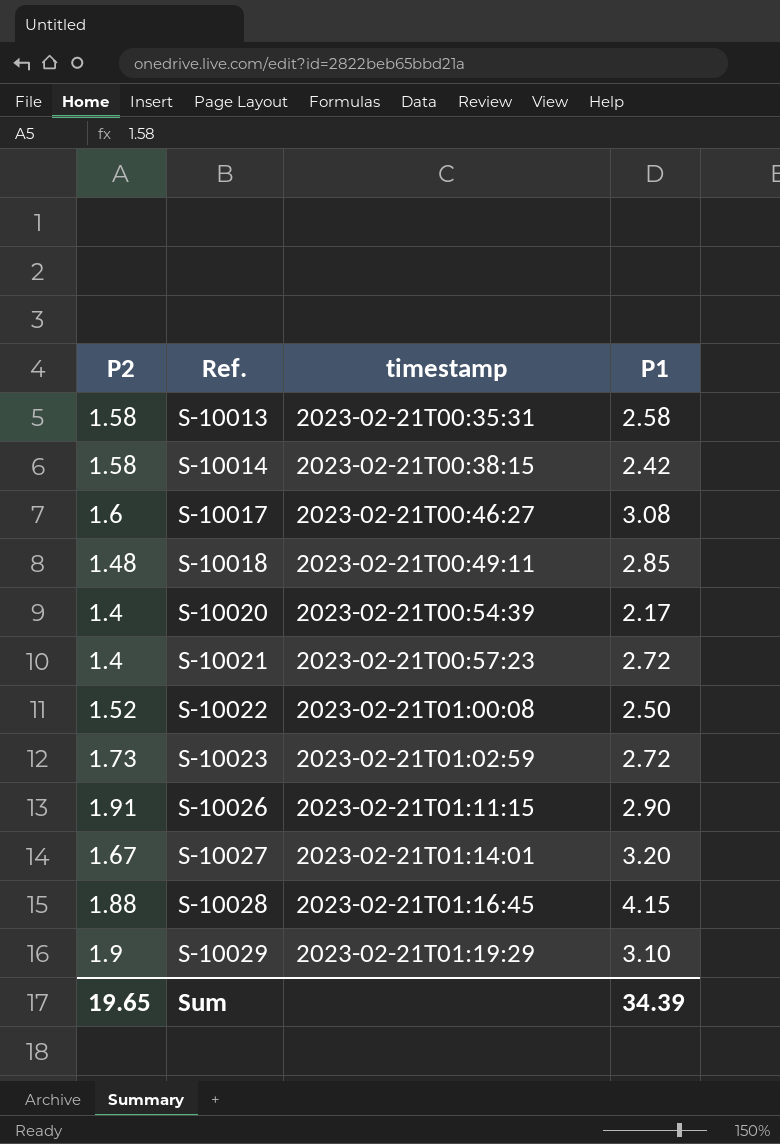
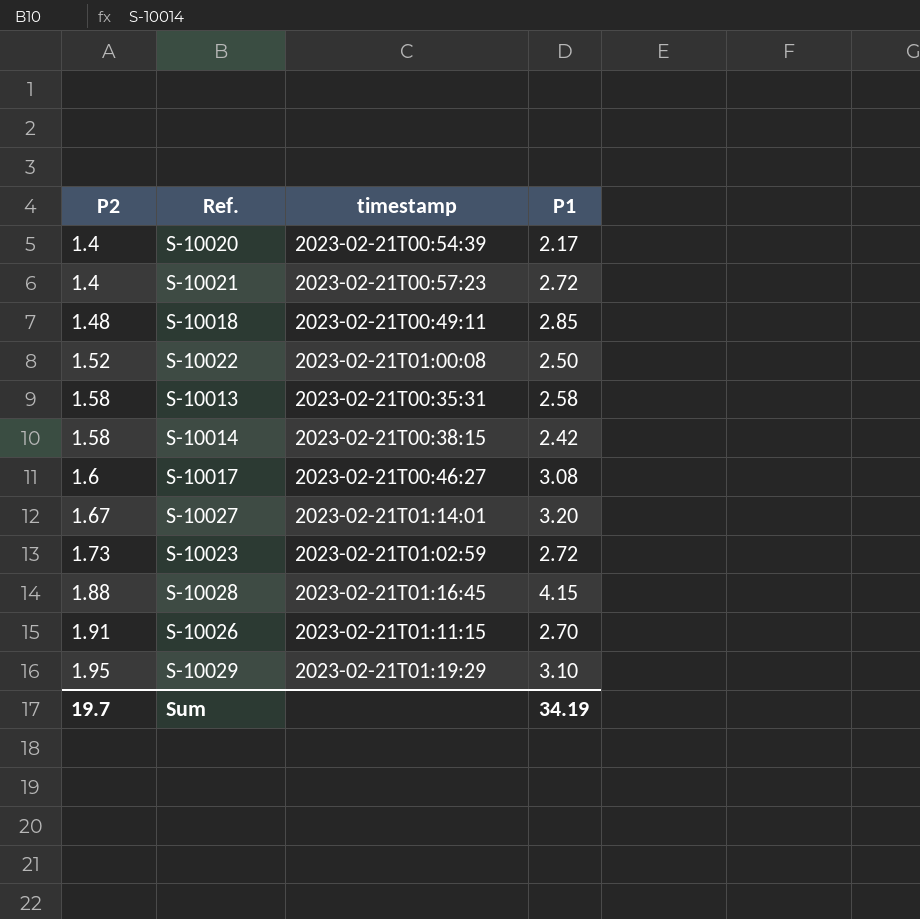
row order: Ref. ascending -> P2 ascending
S-10026 | P1: 2.90 -> 2.70
S-10029 | P2: 1.9 -> 1.95
Sum | P2: 19.65 -> 19.7
Sum | P1: 34.39 -> 34.19

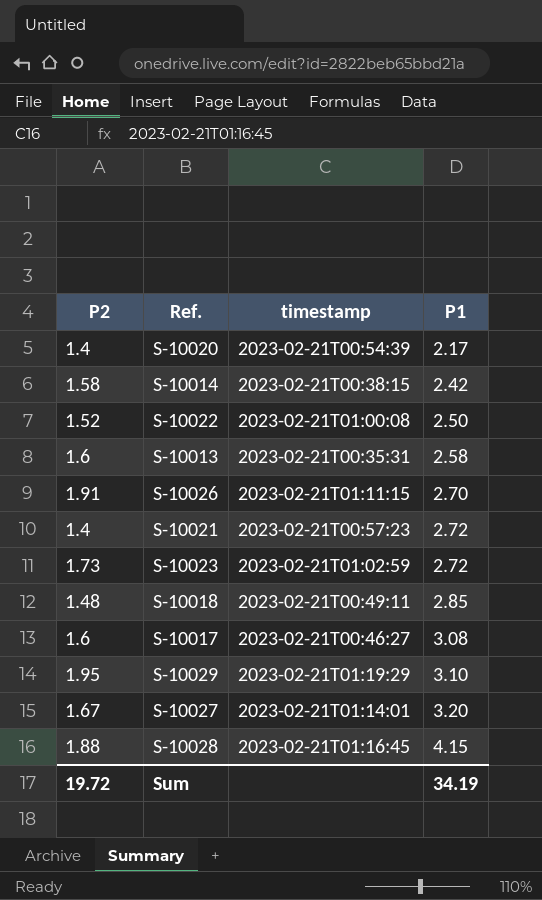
row order: P2 ascending -> P1 ascending
S-10013 | P2: 1.58 -> 1.6
Sum | P2: 19.7 -> 19.72

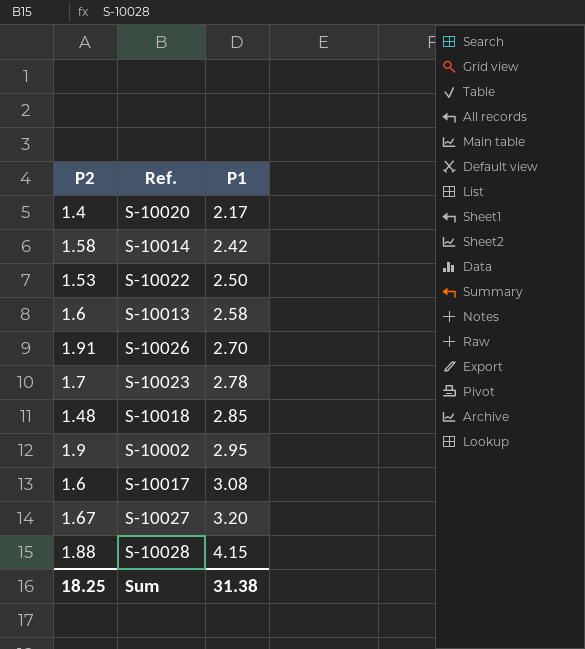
column timestamp | position: 3 -> none
row S-10021: 1.4 | 2023-02-21T00:57:23 | 2.72 -> none
row S-10029: 1.95 | 2023-02-21T01:19:29 | 3.10 -> none
S-10022 | P2: 1.52 -> 1.53
S-10023 | P2: 1.73 -> 1.7
S-10023 | P1: 2.72 -> 2.78
row S-10002: none -> 1.9 | 2.95
Sum | P2: 19.72 -> 18.25
Sum | P1: 34.19 -> 31.38

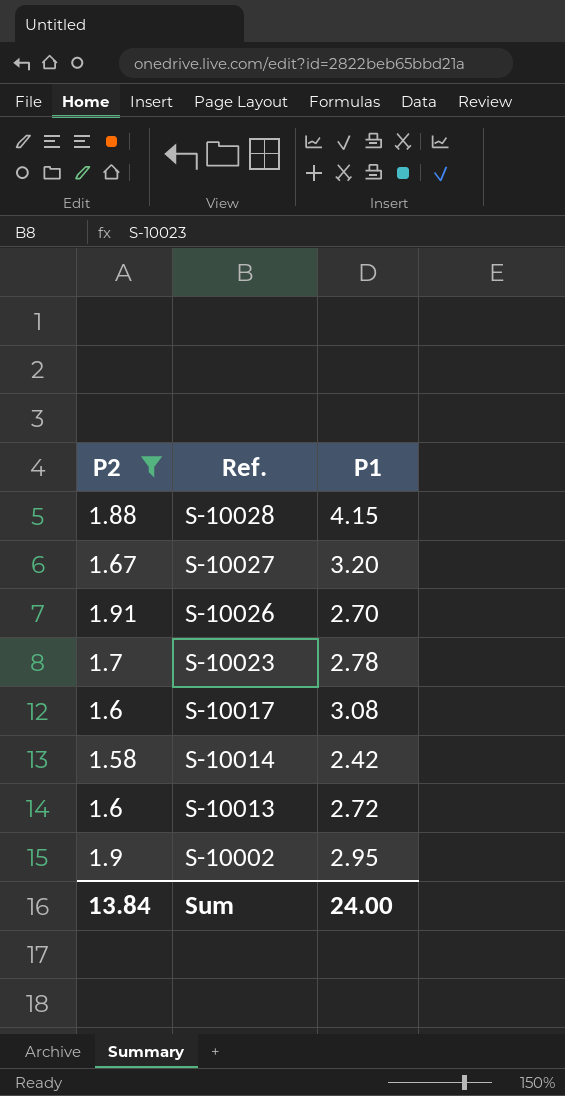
filter: none -> P2 >= 1.58
row order: P1 ascending -> Ref. descending
S-10013 | P1: 2.58 -> 2.72
Sum | P2: 18.25 -> 13.84
Sum | P1: 31.38 -> 24.00

